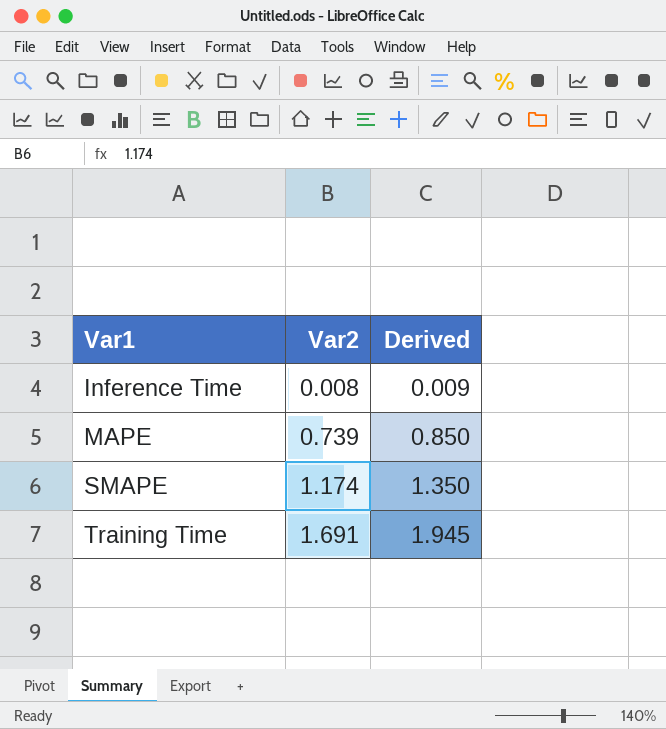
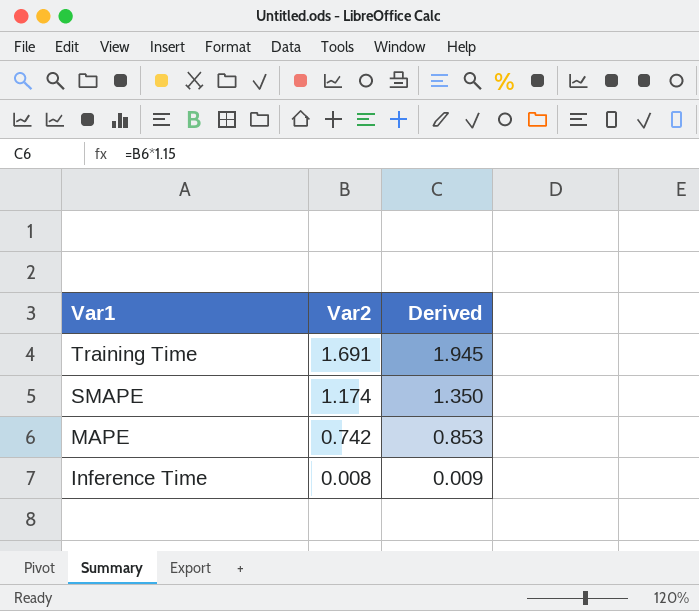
row order: Var1 ascending -> Var1 descending
MAPE | Var2: 0.739 -> 0.742
MAPE | Derived: 0.850 -> 0.853

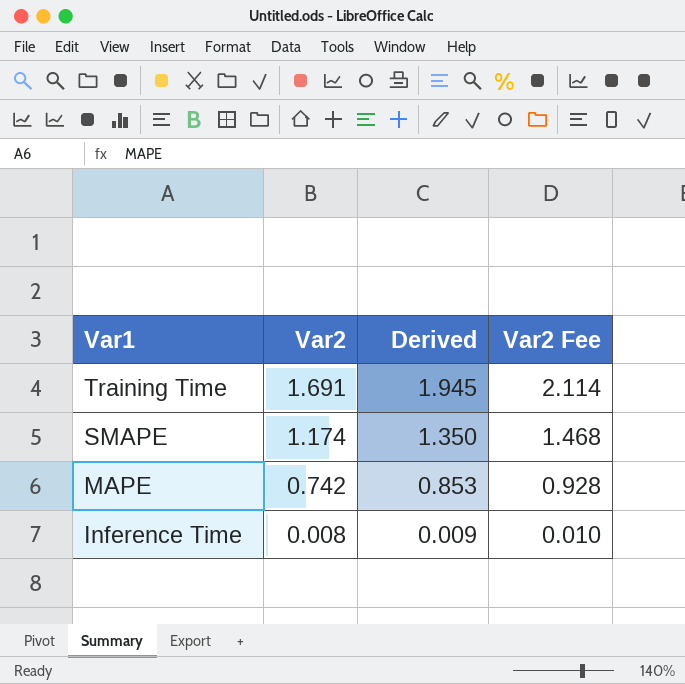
column Var2 Fee | formula: none -> [Var2] * 1.25

